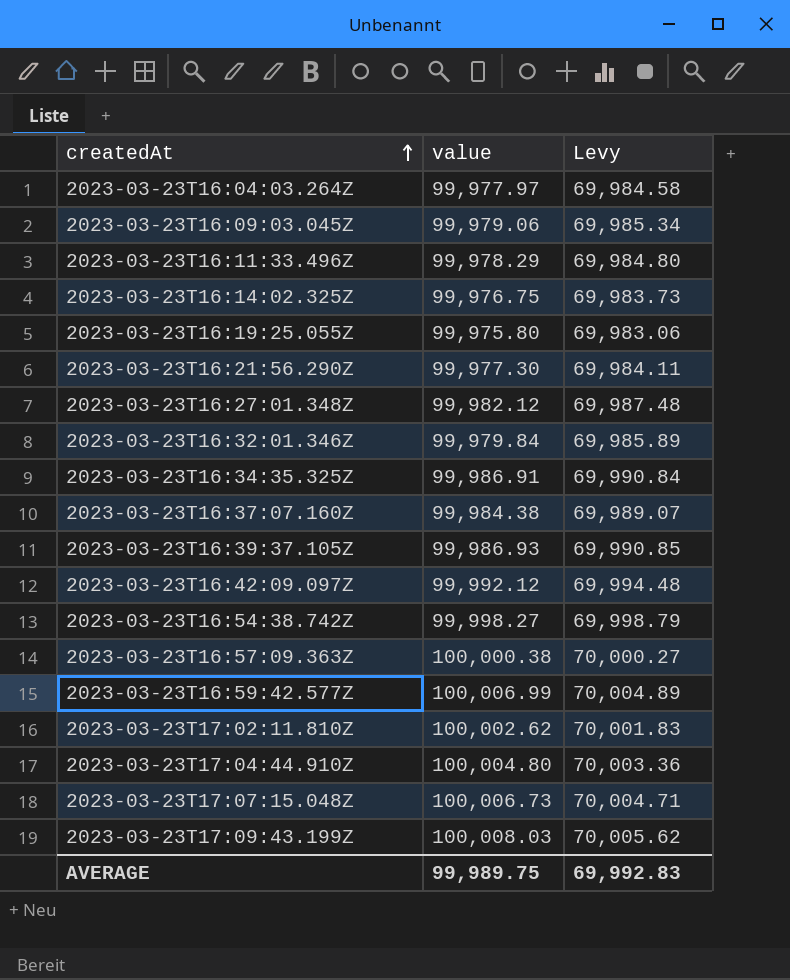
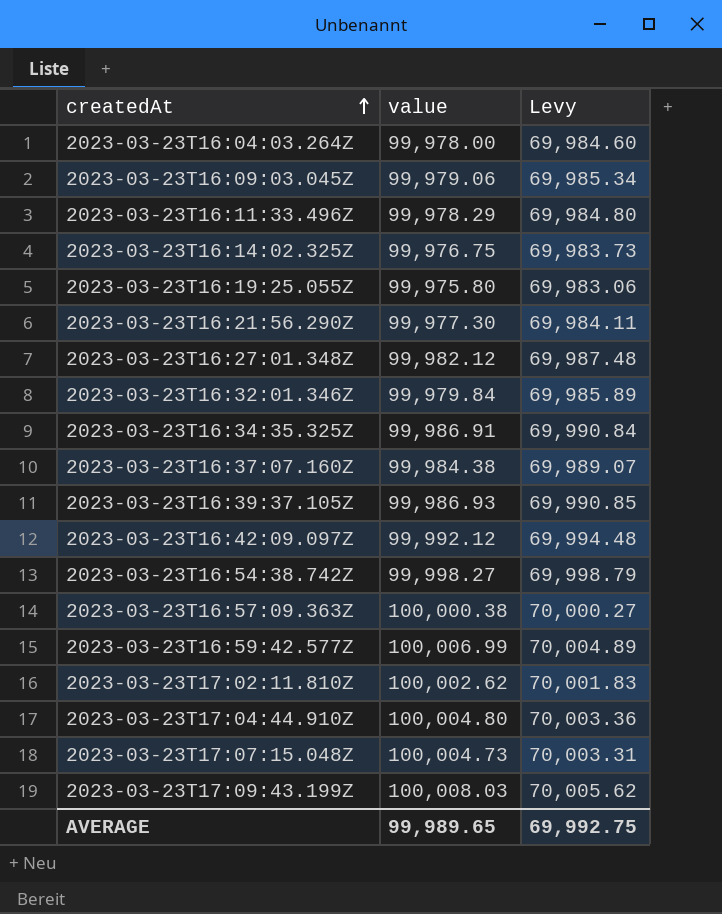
2023-03-23T16:04:03.264Z | value: 99,977.97 -> 99,978.00
2023-03-23T16:04:03.264Z | Levy: 69,984.58 -> 69,984.60
2023-03-23T17:07:15.048Z | value: 100,006.73 -> 100,004.73
2023-03-23T17:07:15.048Z | Levy: 70,004.71 -> 70,003.31
AVERAGE | value: 99,989.75 -> 99,989.65
AVERAGE | Levy: 69,992.83 -> 69,992.75

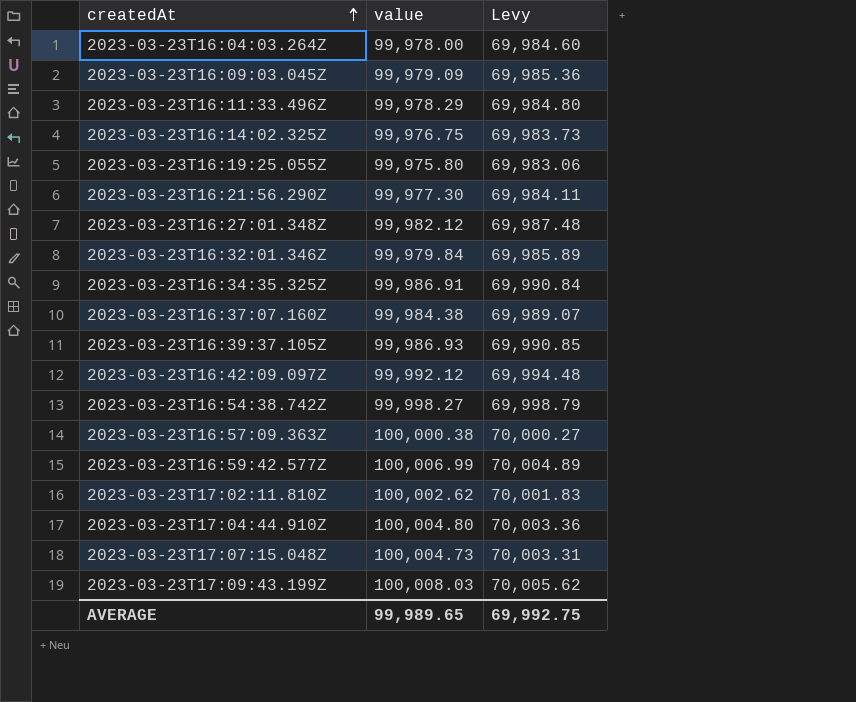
2023-03-23T16:09:03.045Z | value: 99,979.06 -> 99,979.09
2023-03-23T16:09:03.045Z | Levy: 69,985.34 -> 69,985.36

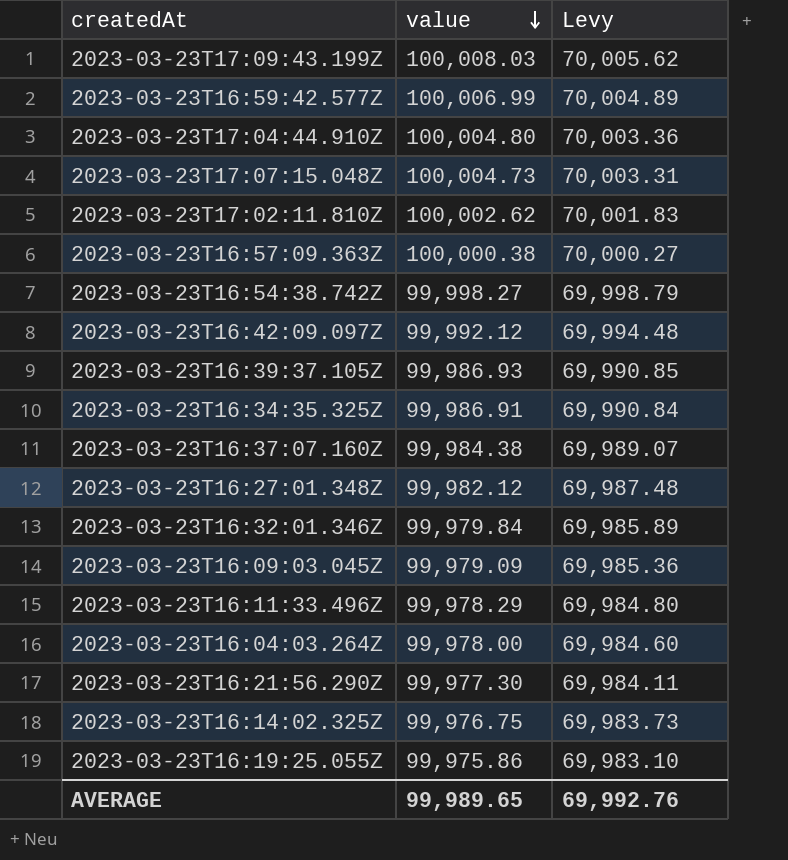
row order: createdAt ascending -> value descending
2023-03-23T16:19:25.055Z | value: 99,975.80 -> 99,975.86
2023-03-23T16:19:25.055Z | Levy: 69,983.06 -> 69,983.10
AVERAGE | Levy: 69,992.75 -> 69,992.76

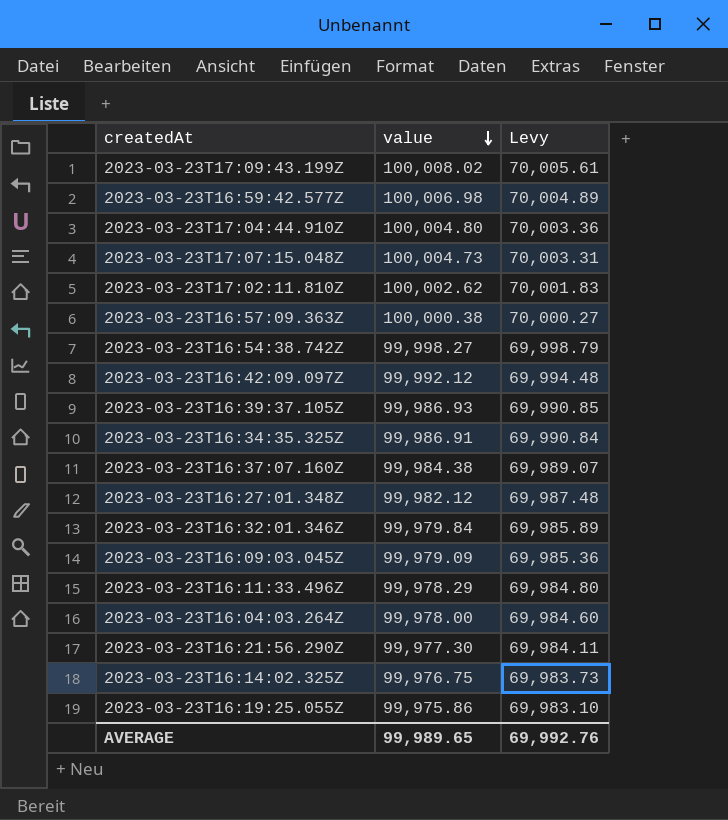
2023-03-23T17:09:43.199Z | value: 100,008.03 -> 100,008.02
2023-03-23T17:09:43.199Z | Levy: 70,005.62 -> 70,005.61
2023-03-23T16:59:42.577Z | value: 100,006.99 -> 100,006.98

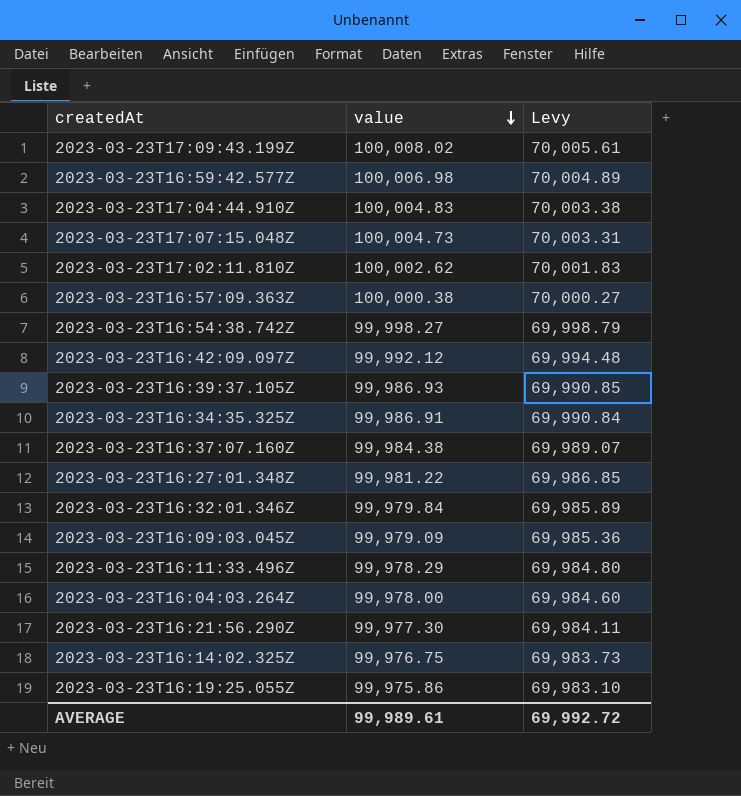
2023-03-23T17:04:44.910Z | value: 100,004.80 -> 100,004.83
2023-03-23T17:04:44.910Z | Levy: 70,003.36 -> 70,003.38
2023-03-23T16:27:01.348Z | value: 99,982.12 -> 99,981.22
2023-03-23T16:27:01.348Z | Levy: 69,987.48 -> 69,986.85
AVERAGE | value: 99,989.65 -> 99,989.61
AVERAGE | Levy: 69,992.76 -> 69,992.72

